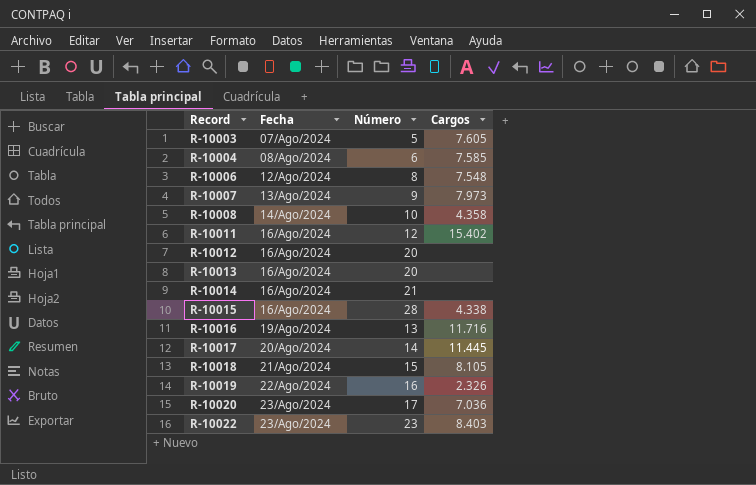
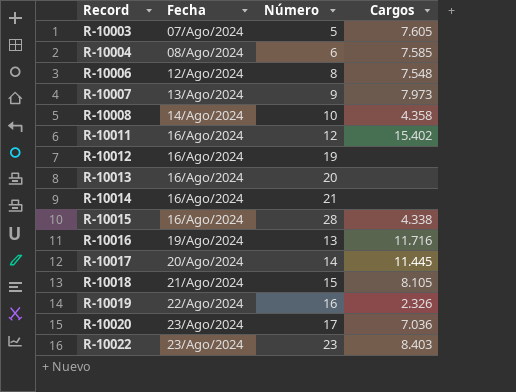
R-10012 | Número: 20 -> 19

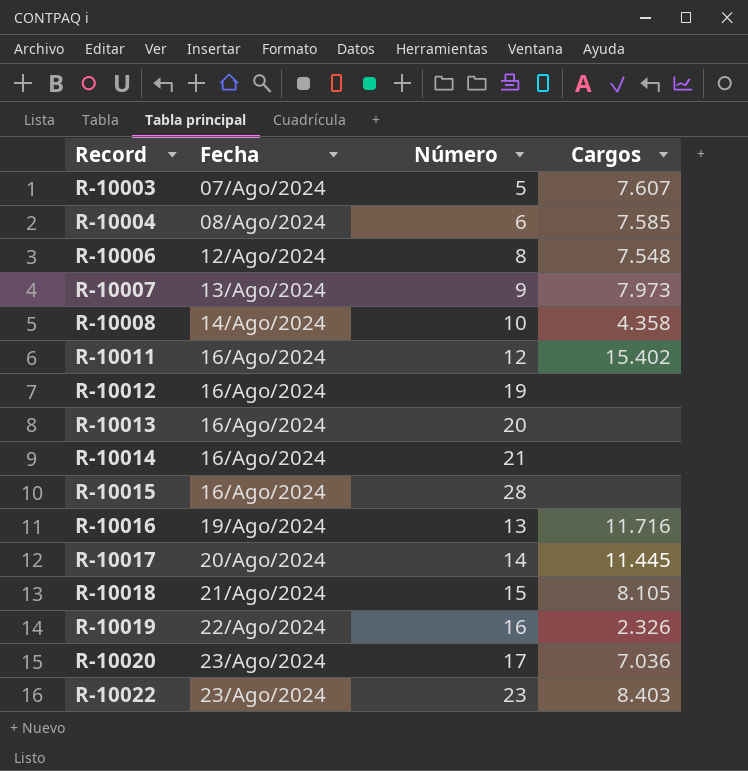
R-10003 | Cargos: 7.605 -> 7.607
R-10015 | Cargos: 4.338 -> none

